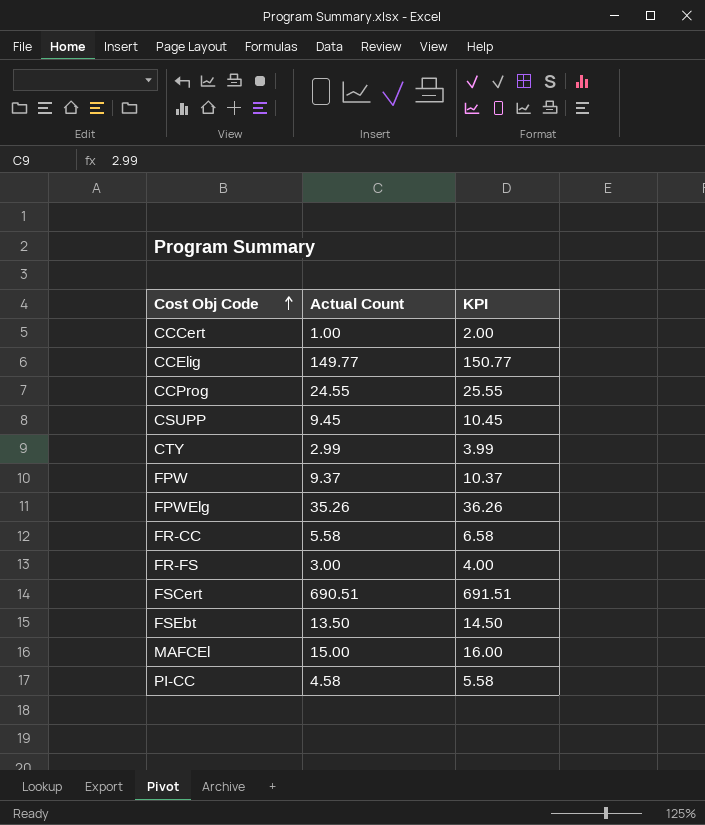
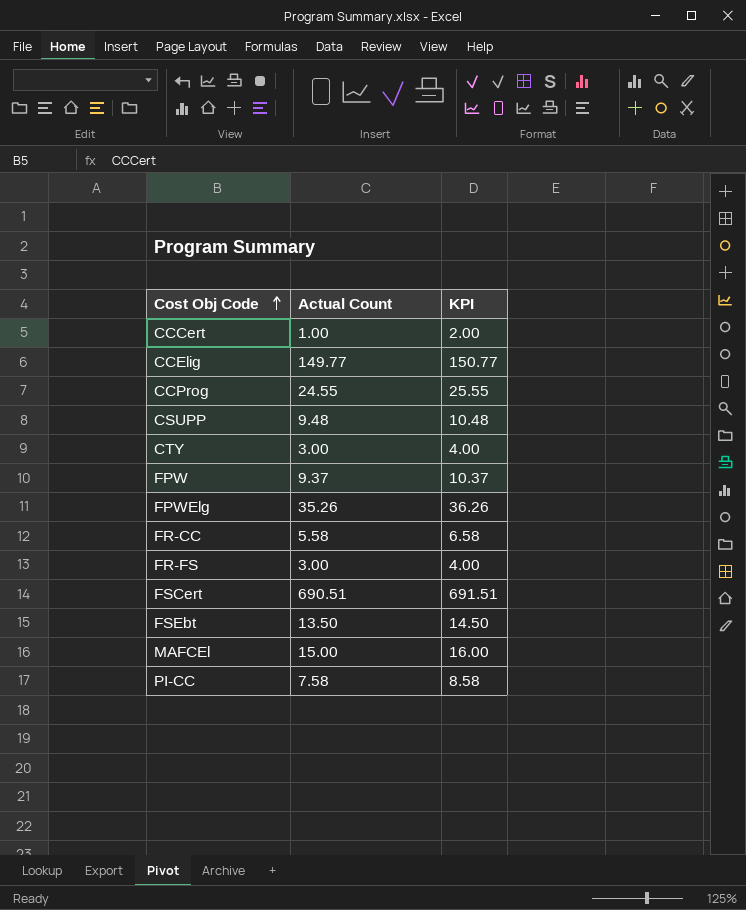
CSUPP | Actual Count: 9.45 -> 9.48
CSUPP | KPI: 10.45 -> 10.48
CTY | Actual Count: 2.99 -> 3.00
CTY | KPI: 3.99 -> 4.00
PI-CC | Actual Count: 4.58 -> 7.58
PI-CC | KPI: 5.58 -> 8.58

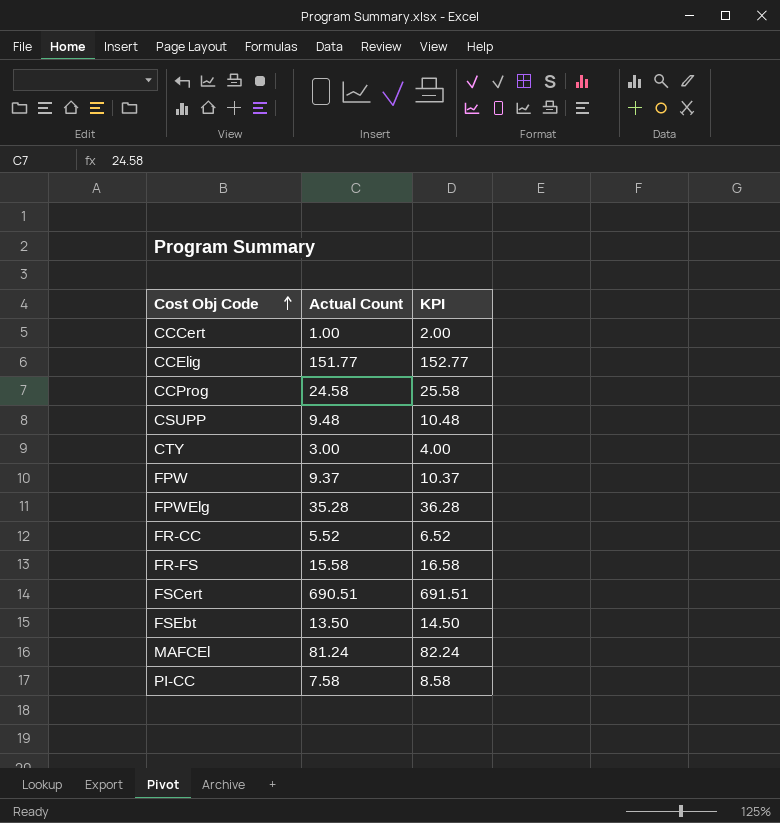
CCElig | Actual Count: 149.77 -> 151.77
CCElig | KPI: 150.77 -> 152.77
CCProg | Actual Count: 24.55 -> 24.58
CCProg | KPI: 25.55 -> 25.58
FPWElg | Actual Count: 35.26 -> 35.28
FPWElg | KPI: 36.26 -> 36.28
FR-CC | Actual Count: 5.58 -> 5.52
FR-CC | KPI: 6.58 -> 6.52
FR-FS | Actual Count: 3.00 -> 15.58
FR-FS | KPI: 4.00 -> 16.58
MAFCEl | Actual Count: 15.00 -> 81.24
MAFCEl | KPI: 16.00 -> 82.24

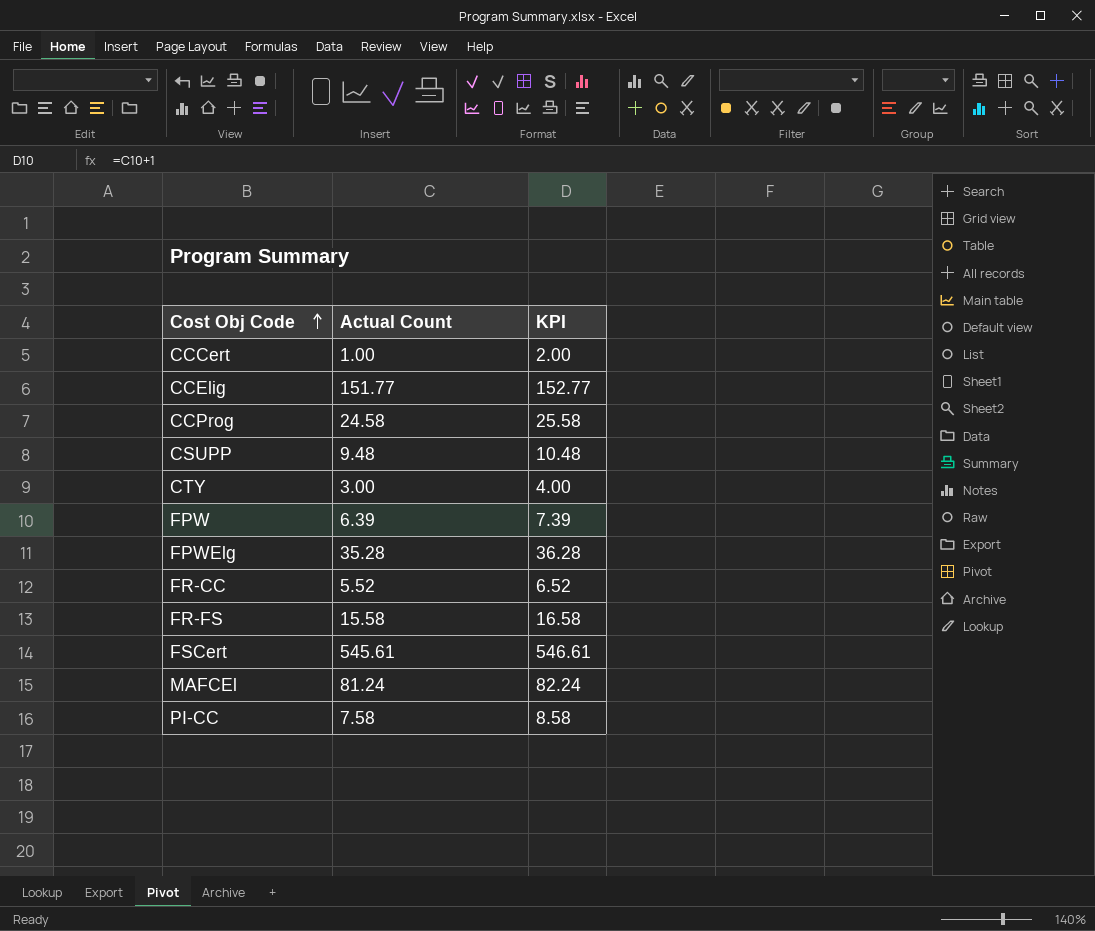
row FSEbt: 13.50 | 14.50 -> none
FPW | Actual Count: 9.37 -> 6.39
FPW | KPI: 10.37 -> 7.39
FSCert | Actual Count: 690.51 -> 545.61
FSCert | KPI: 691.51 -> 546.61

